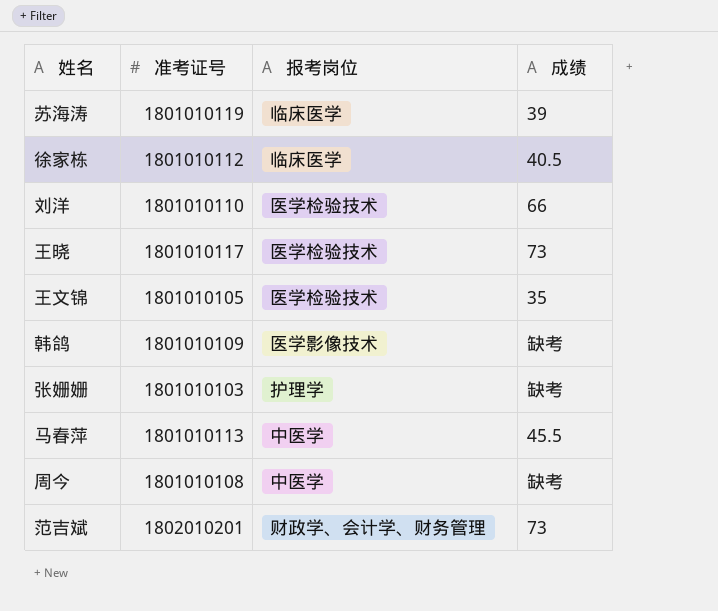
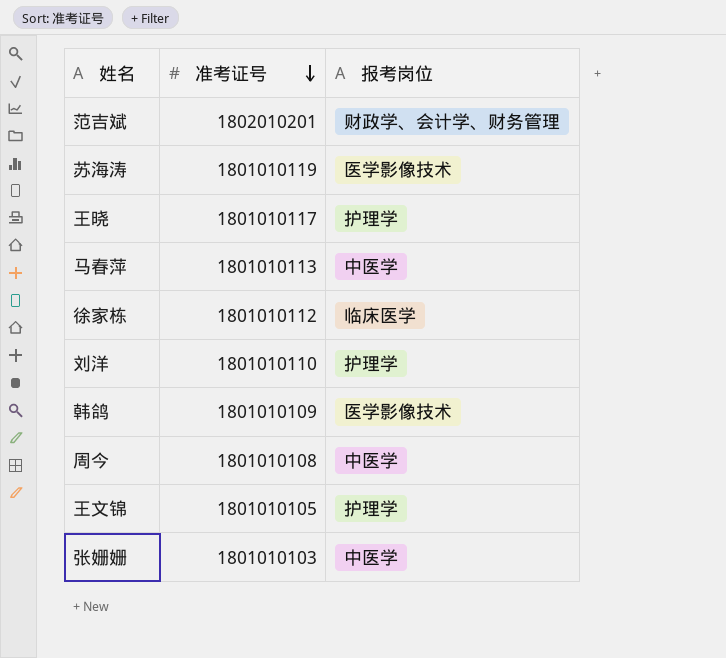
row order: none -> 准考证号 descending
column 成绩 | position: 4 -> none
苏海涛 | 报考岗位: 临床医学 -> 医学影像技术
王晓 | 报考岗位: 医学检验技术 -> 护理学
刘洋 | 报考岗位: 医学检验技术 -> 护理学
王文锦 | 报考岗位: 医学检验技术 -> 护理学
张姗姗 | 报考岗位: 护理学 -> 中医学

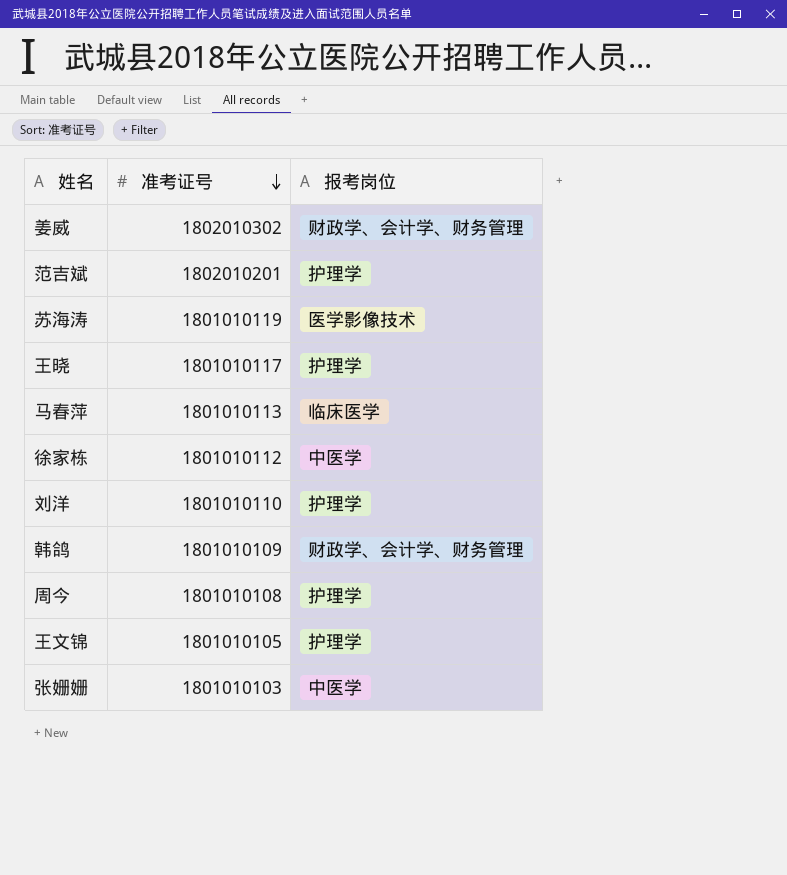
row 姜威: none -> 1802010302 | 财政学、会计学、财务管理
范吉斌 | 报考岗位: 财政学、会计学、财务管理 -> 护理学
马春萍 | 报考岗位: 中医学 -> 临床医学
徐家栋 | 报考岗位: 临床医学 -> 中医学
韩鸽 | 报考岗位: 医学影像技术 -> 财政学、会计学、财务管理
周今 | 报考岗位: 中医学 -> 护理学

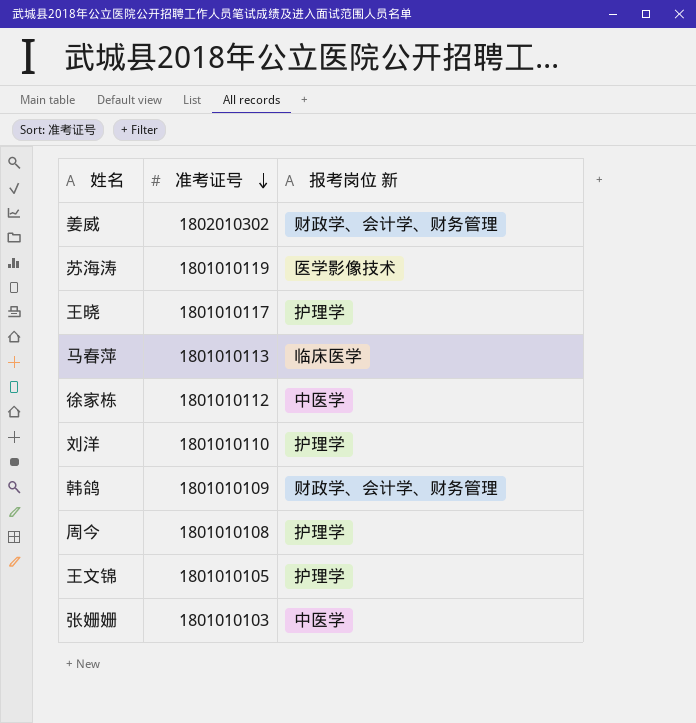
column name: 报考岗位 -> 报考岗位 新
row 范吉斌: 1802010201 | 护理学 -> none

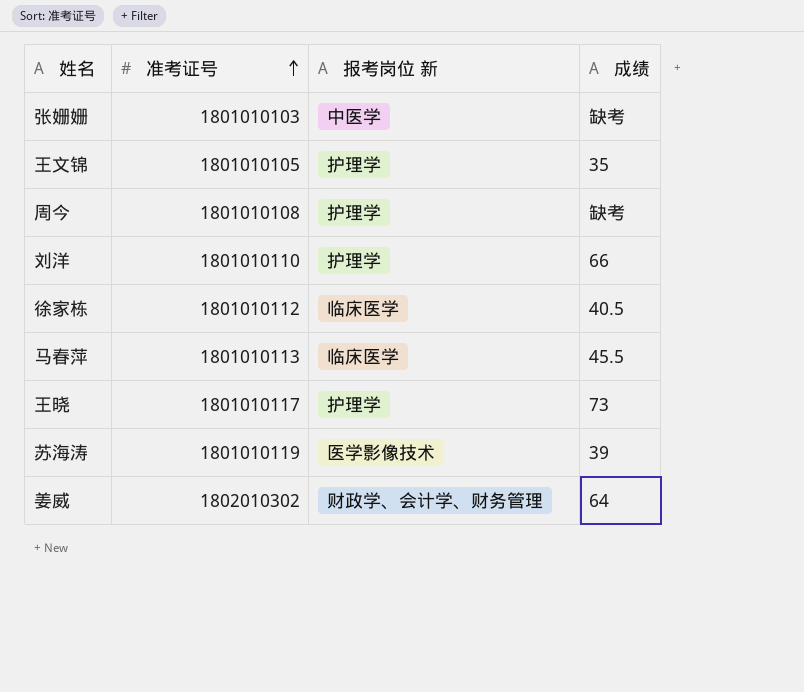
row order: 准考证号 descending -> 准考证号 ascending
column 成绩 | position: none -> 4
row 韩鸽: 1801010109 | 财政学、会计学、财务管理 -> none
徐家栋 | 报考岗位 新: 中医学 -> 临床医学

